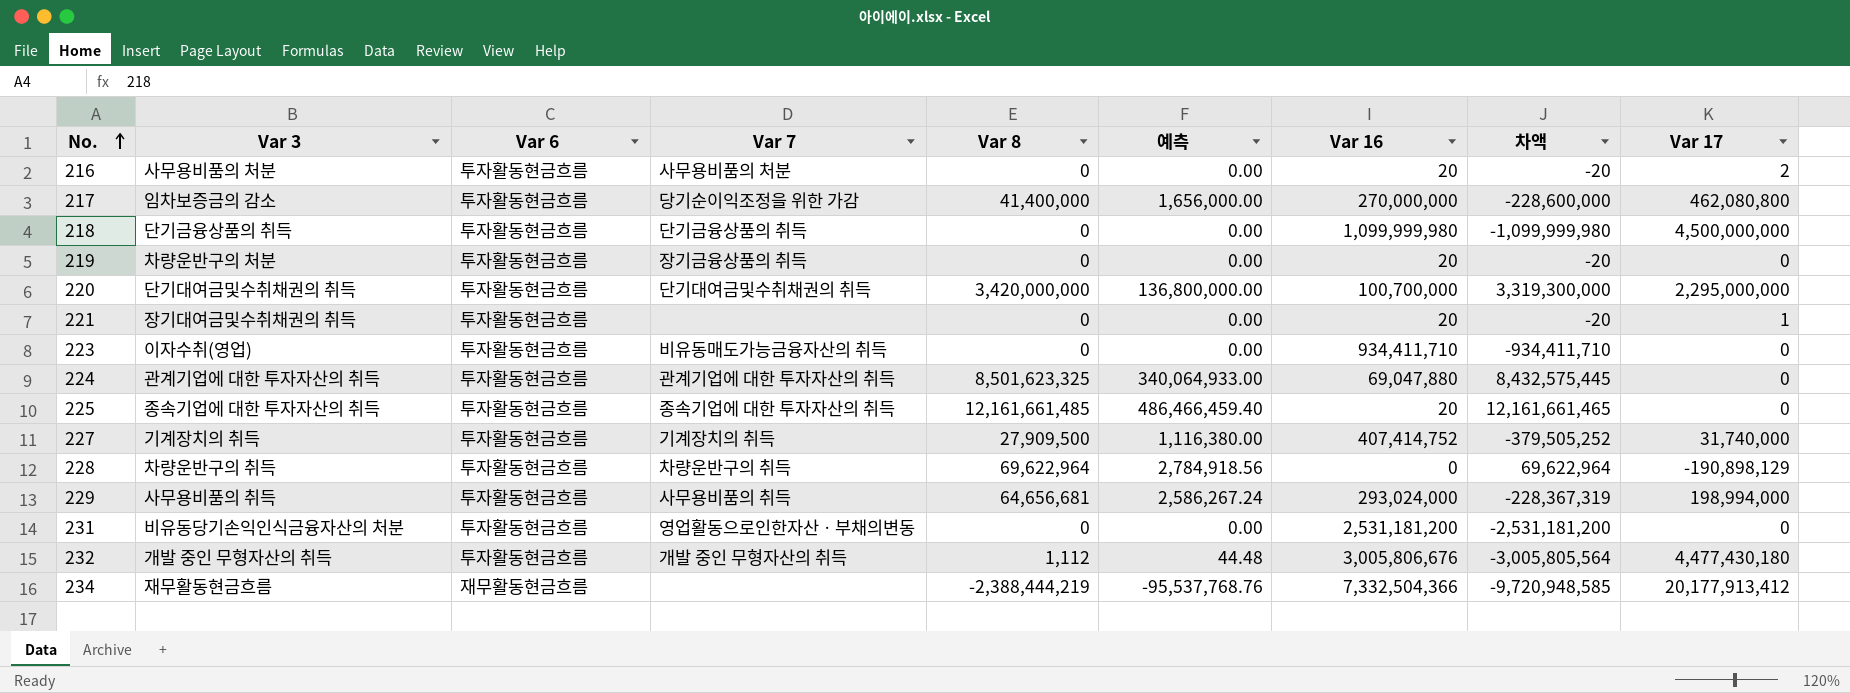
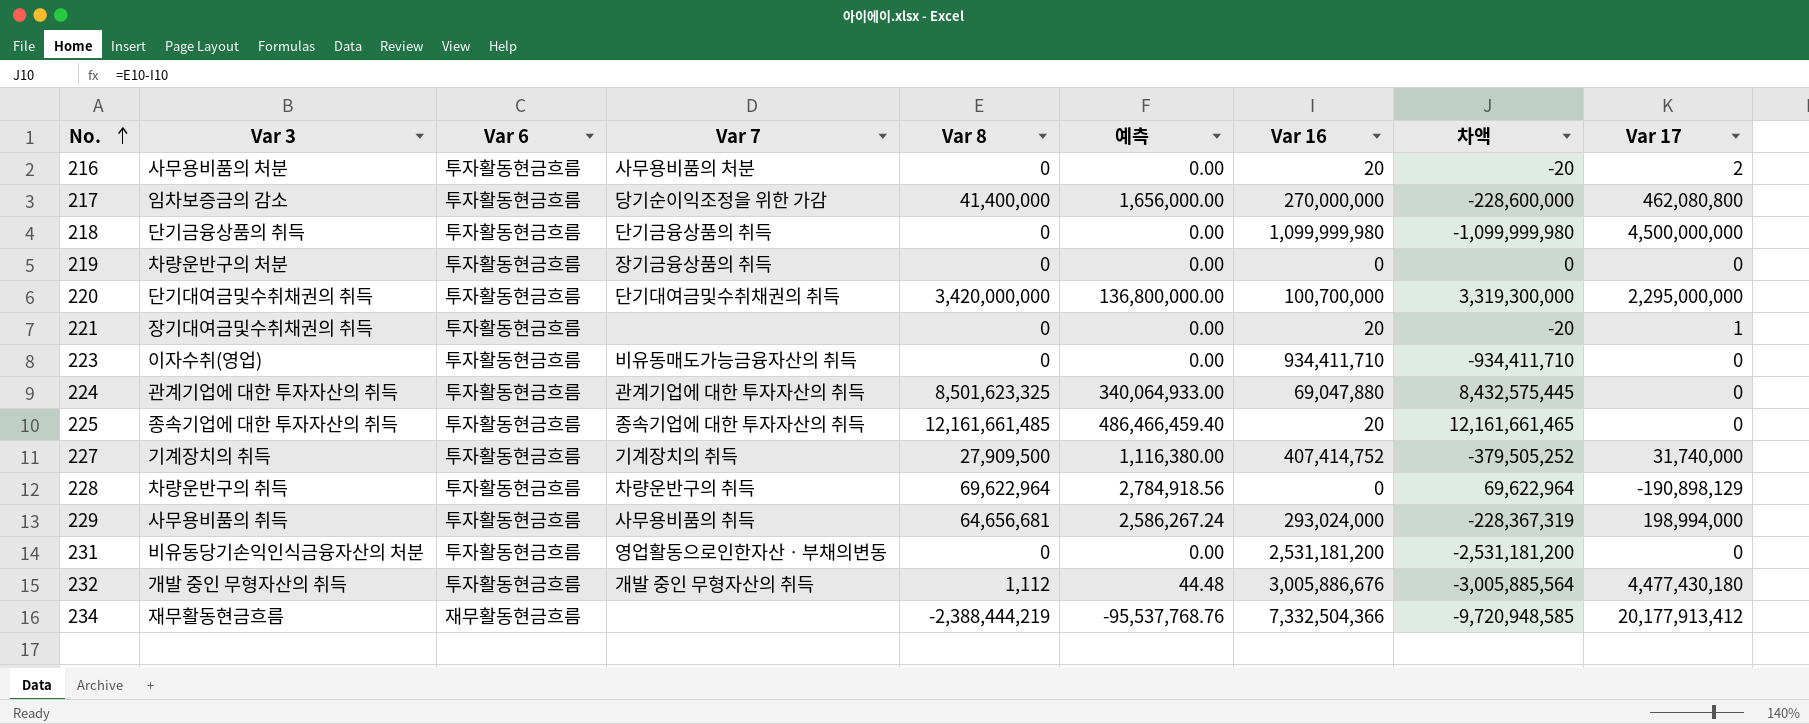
219 | Var 16: 20 -> 0
219 | 차액: -20 -> 0
232 | Var 16: 3,005,806,676 -> 3,005,886,676
232 | 차액: -3,005,805,564 -> -3,005,885,564

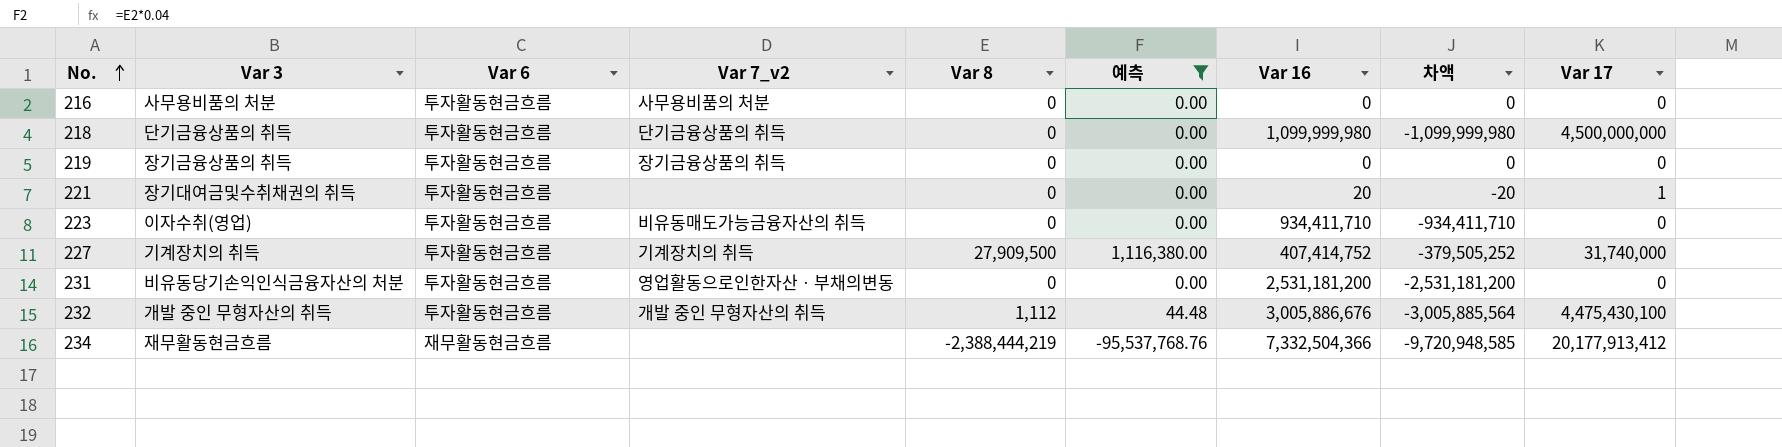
filter: none -> 예측 <= 1,116,380.00
column name: Var 7 -> Var 7_v2
216 | Var 16: 20 -> 0
216 | 차액: -20 -> 0
216 | Var 17: 2 -> 0
219 | Var 3: 차량운반구의 처분 -> 장기금융상품의 취득
232 | Var 17: 4,477,430,180 -> 4,475,430,100

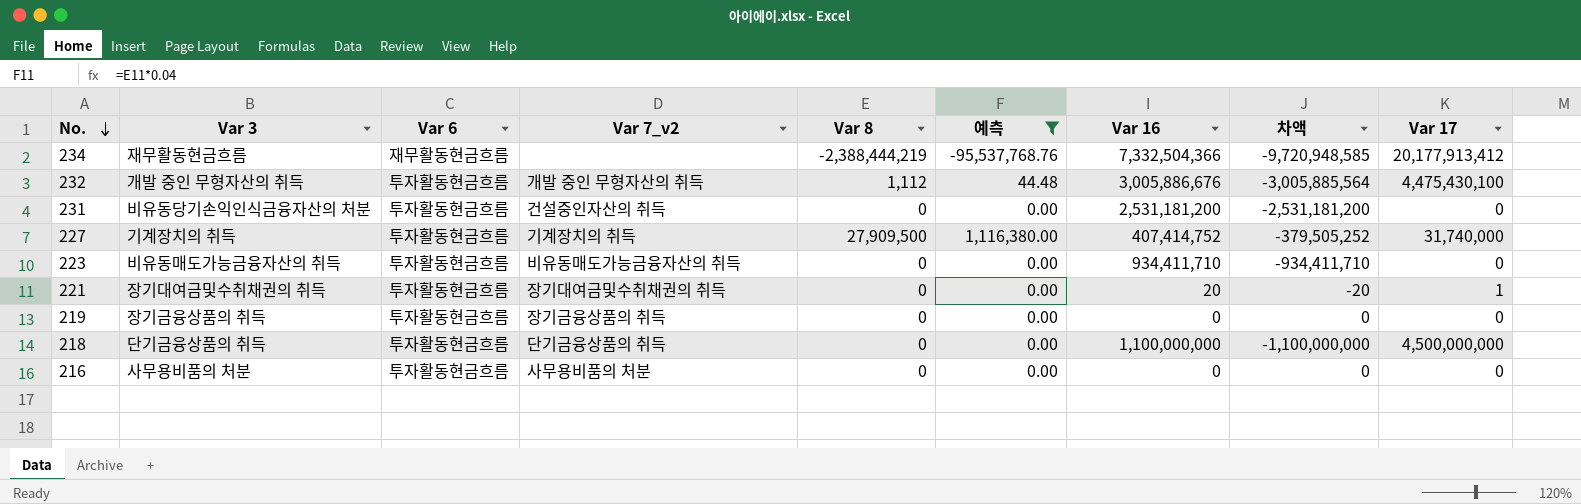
row order: No. ascending -> No. descending
231 | Var 7_v2: 영업활동으로인한자산ㆍ부채의변동 -> 건설중인자산의 취득
223 | Var 3: 이자수취(영업) -> 비유동매도가능금융자산의 취득
221 | Var 7_v2: none -> 장기대여금및수취채권의 취득
218 | Var 16: 1,099,999,980 -> 1,100,000,000
218 | 차액: -1,099,999,980 -> -1,100,000,000

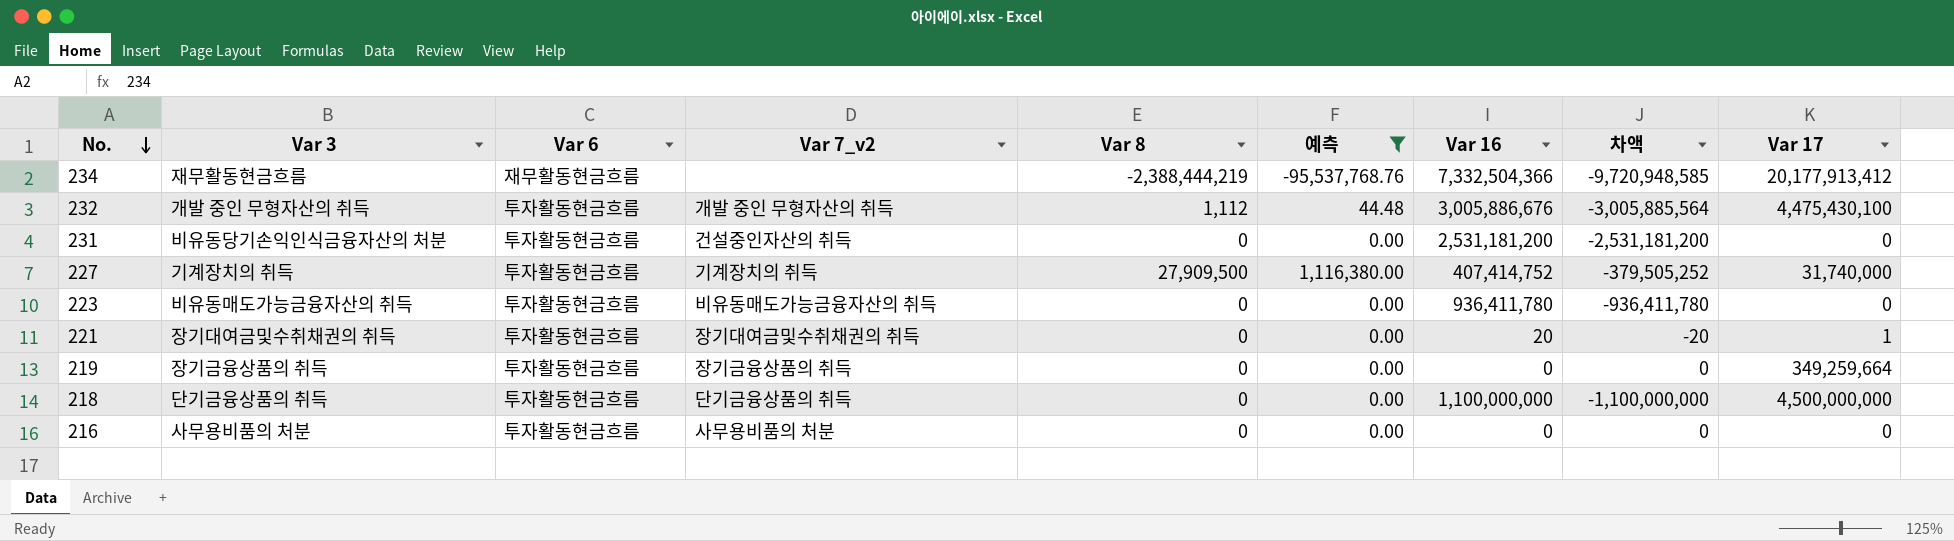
223 | Var 16: 934,411,710 -> 936,411,780
223 | 차액: -934,411,710 -> -936,411,780
219 | Var 17: 0 -> 349,259,664

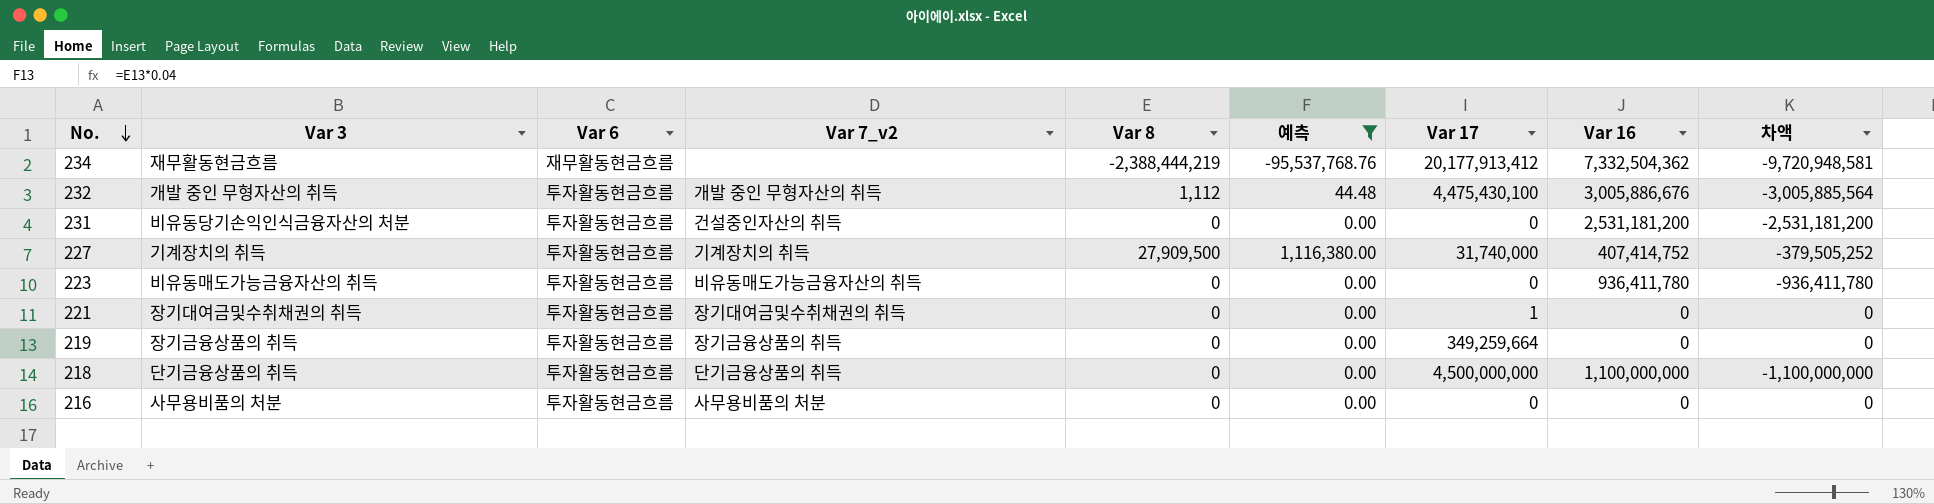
column Var 17 | position: 9 -> 7
234 | Var 16: 7,332,504,366 -> 7,332,504,362
234 | 차액: -9,720,948,585 -> -9,720,948,581
221 | Var 16: 20 -> 0
221 | 차액: -20 -> 0

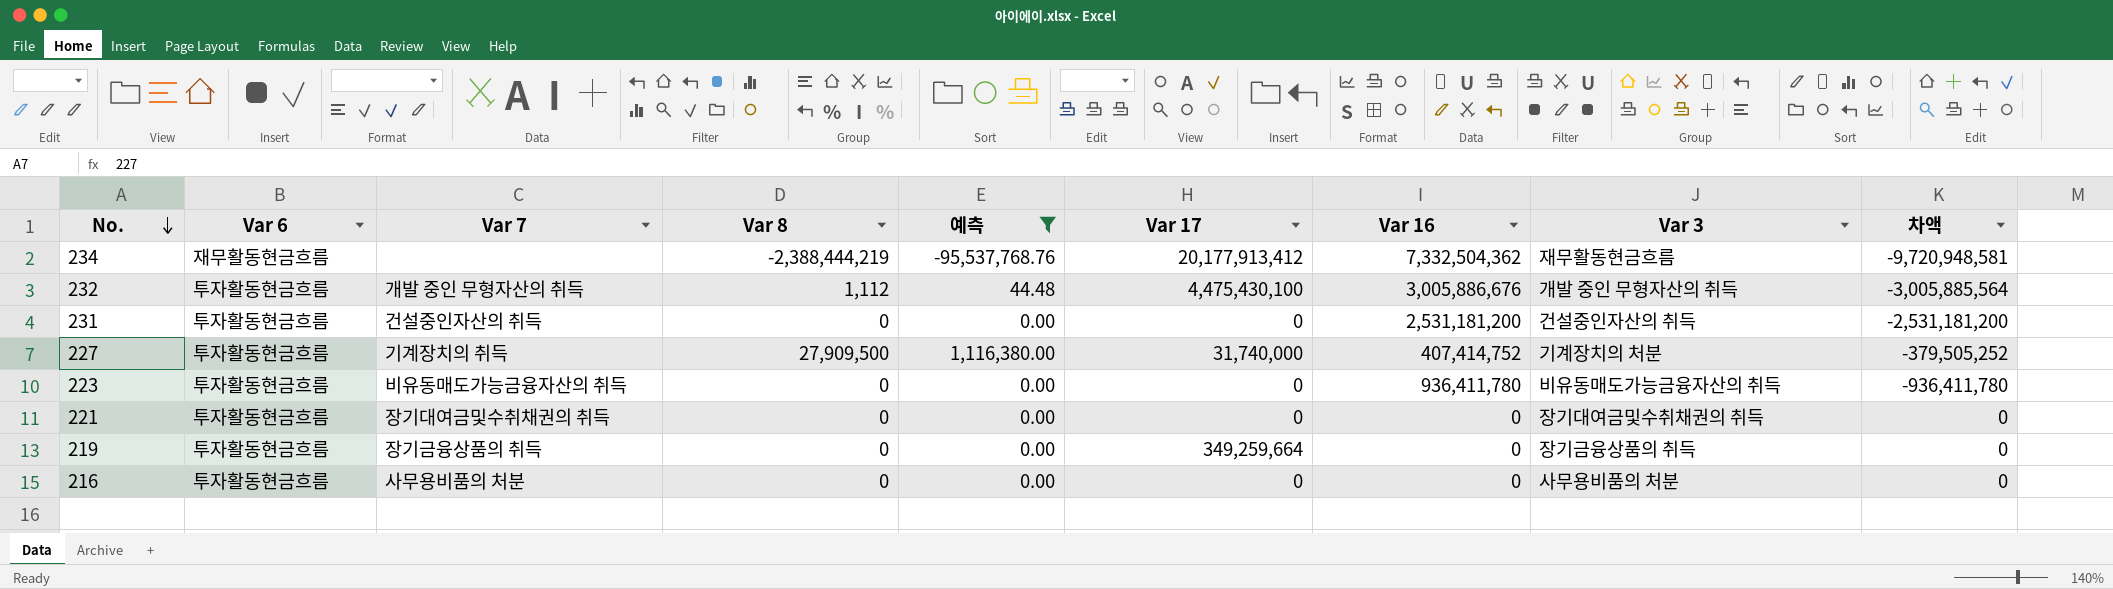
column name: Var 7_v2 -> Var 7
column Var 3 | position: 2 -> 8
row 218: 단기금융상품의 취득 | 투자활동현금흐름 | 단기금융상품의 취득 | 0 | 0.00 | 4,500,000,000 | 1,100,000,000 | -1,100,000,000 -> none
231 | Var 3: 비유동당기손익인식금융자산의 처분 -> 건설중인자산의 취득
227 | Var 3: 기계장치의 취득 -> 기계장치의 처분
221 | Var 17: 1 -> 0

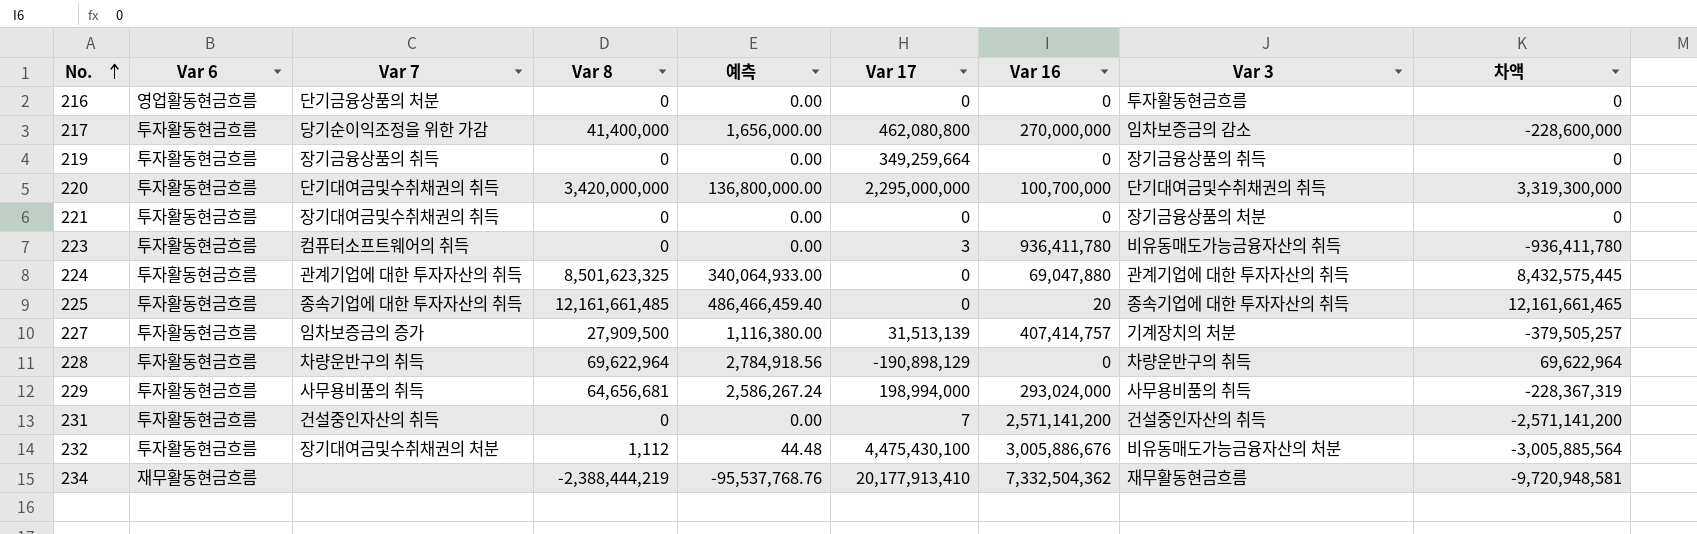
filter: 예측 <= 1,116,380.00 -> none
row order: No. descending -> No. ascending
216 | Var 6: 투자활동현금흐름 -> 영업활동현금흐름
216 | Var 7: 사무용비품의 처분 -> 단기금융상품의 처분
216 | Var 3: 사무용비품의 처분 -> 투자활동현금흐름
221 | Var 3: 장기대여금및수취채권의 취득 -> 장기금융상품의 처분
223 | Var 7: 비유동매도가능금융자산의 취득 -> 컴퓨터소프트웨어의 취득
223 | Var 17: 0 -> 3
227 | Var 7: 기계장치의 취득 -> 임차보증금의 증가
227 | Var 17: 31,740,000 -> 31,513,139
227 | Var 16: 407,414,752 -> 407,414,757
227 | 차액: -379,505,252 -> -379,505,257
231 | Var 17: 0 -> 7
231 | Var 16: 2,531,181,200 -> 2,571,141,200
231 | 차액: -2,531,181,200 -> -2,571,141,200
232 | Var 7: 개발 중인 무형자산의 취득 -> 장기대여금및수취채권의 처분
232 | Var 3: 개발 중인 무형자산의 취득 -> 비유동매도가능금융자산의 처분
234 | Var 17: 20,177,913,412 -> 20,177,913,410

